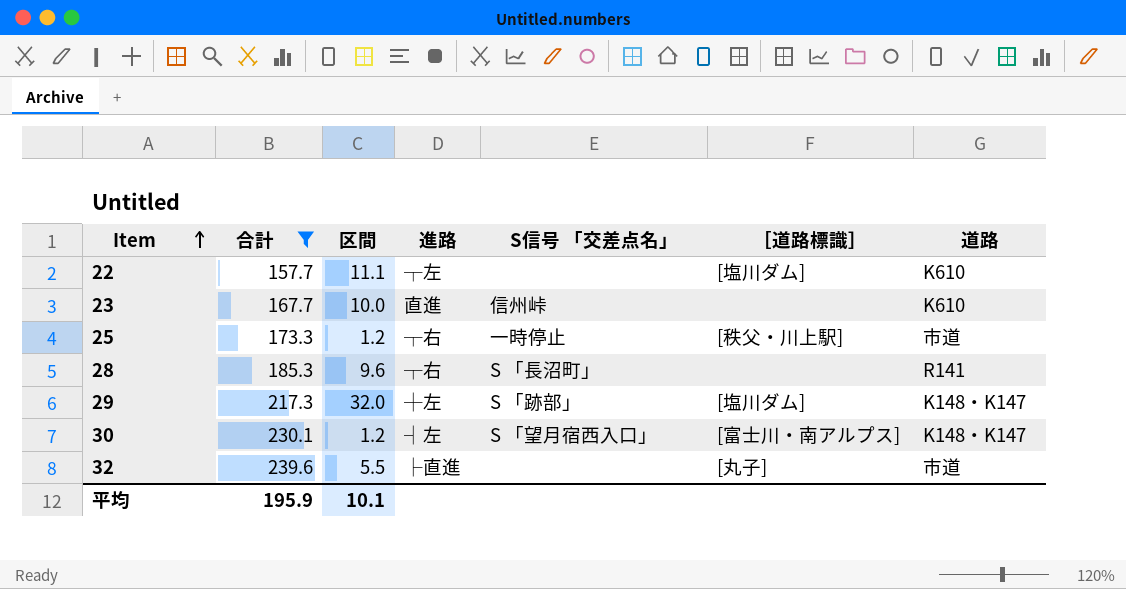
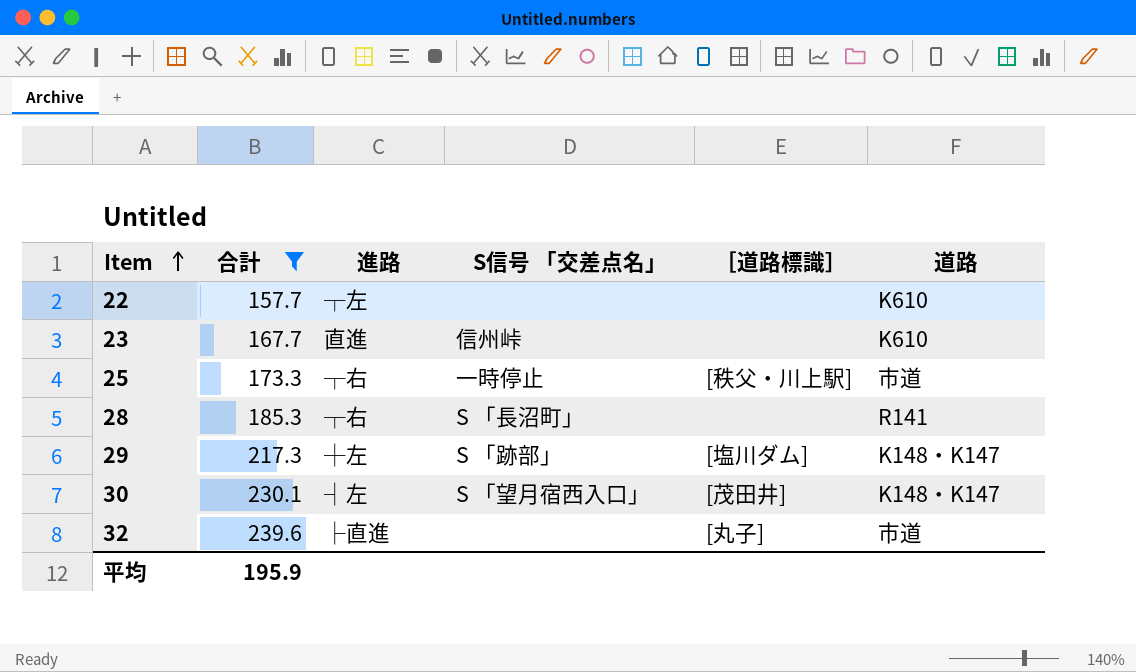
column 区間 | position: 3 -> none
22 | ［道路標識］: [塩川ダム] -> none
30 | ［道路標識］: [富士川・南アルプス] -> [茂田井]

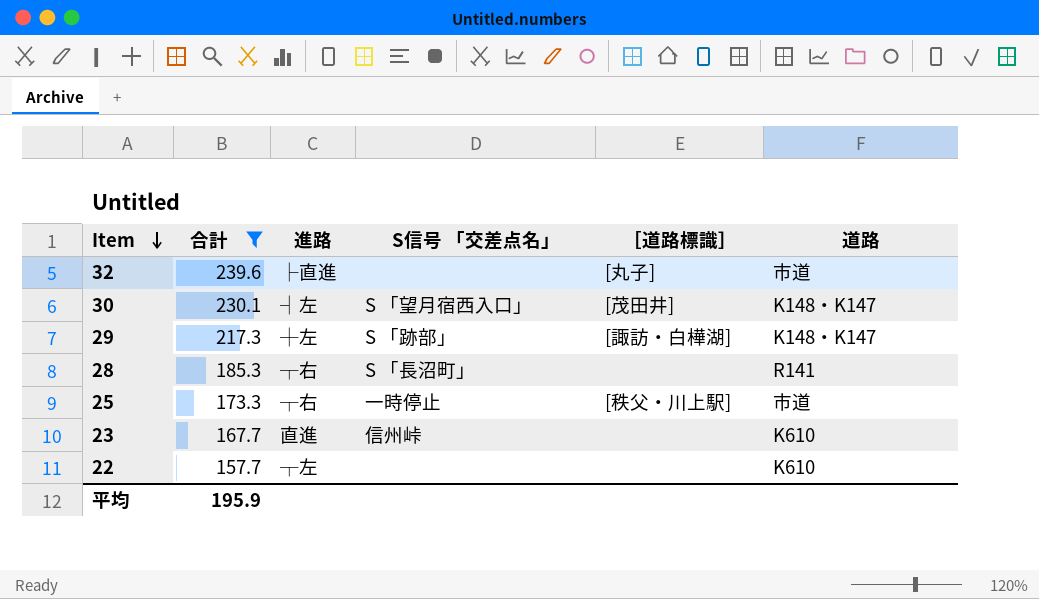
row order: Item ascending -> Item descending
29 | ［道路標識］: [塩川ダム] -> [諏訪・白樺湖]

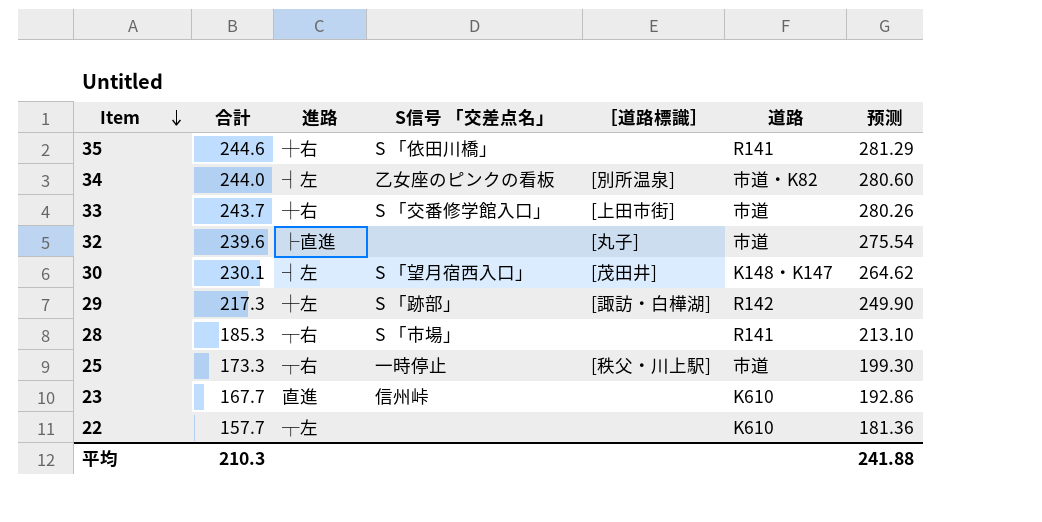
filter: 合計 <= 239.6 -> none
column 预测 | formula: none -> [合計] * 1.15
29 | 道路: K148・K147 -> R142
28 | S信号 「交差点名」: S 「長沼町」 -> S 「市場」
平均 | 合計: 195.9 -> 210.3

